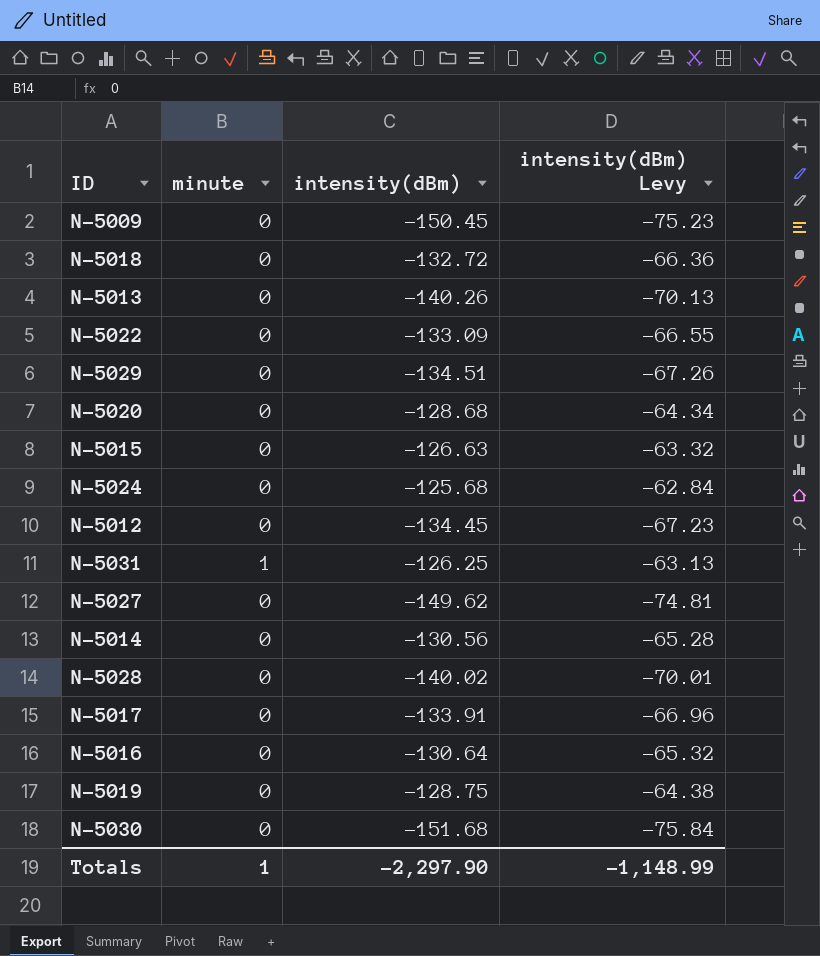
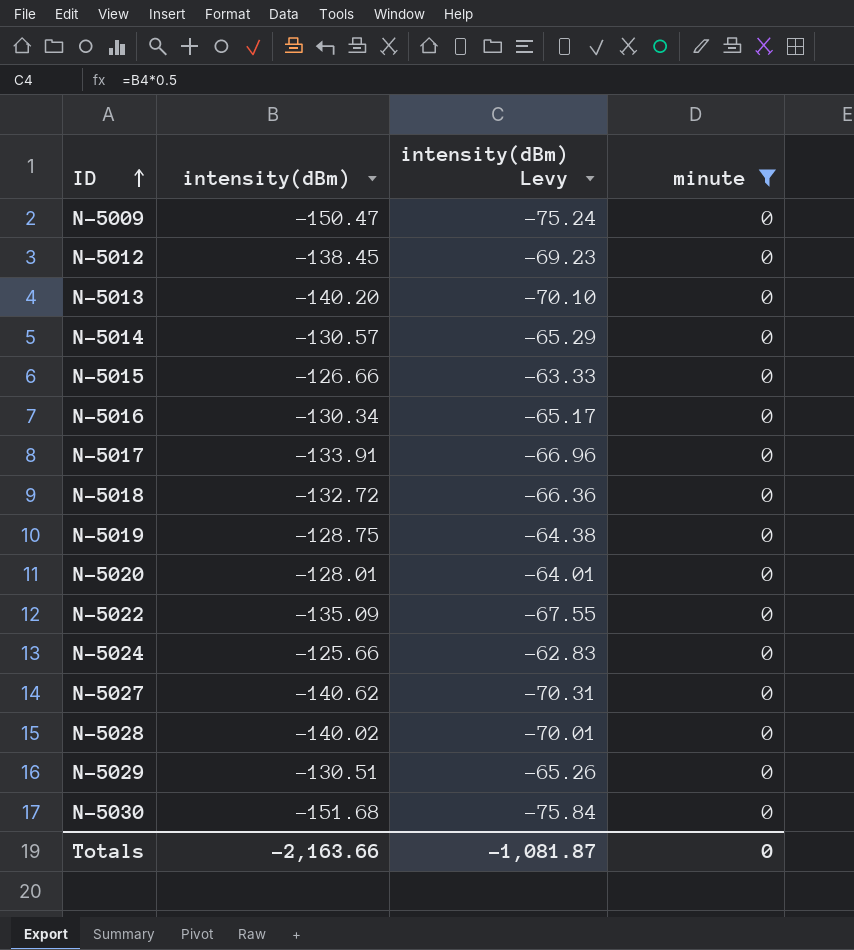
filter: none -> minute = 0
row order: none -> ID ascending
column minute | position: 2 -> 4
N-5009 | intensity(dBm): -150.45 -> -150.47
N-5009 | intensity(dBm) Levy: -75.23 -> -75.24
N-5012 | intensity(dBm): -134.45 -> -138.45
N-5012 | intensity(dBm) Levy: -67.23 -> -69.23
N-5013 | intensity(dBm): -140.26 -> -140.20
N-5013 | intensity(dBm) Levy: -70.13 -> -70.10
N-5014 | intensity(dBm): -130.56 -> -130.57
N-5014 | intensity(dBm) Levy: -65.28 -> -65.29
N-5015 | intensity(dBm): -126.63 -> -126.66
N-5015 | intensity(dBm) Levy: -63.32 -> -63.33
N-5016 | intensity(dBm): -130.64 -> -130.34
N-5016 | intensity(dBm) Levy: -65.32 -> -65.17
N-5020 | intensity(dBm): -128.68 -> -128.01
N-5020 | intensity(dBm) Levy: -64.34 -> -64.01
N-5022 | intensity(dBm): -133.09 -> -135.09
N-5022 | intensity(dBm) Levy: -66.55 -> -67.55
N-5024 | intensity(dBm): -125.68 -> -125.66
N-5024 | intensity(dBm) Levy: -62.84 -> -62.83
N-5027 | intensity(dBm): -149.62 -> -140.62
N-5027 | intensity(dBm) Levy: -74.81 -> -70.31
N-5029 | intensity(dBm): -134.51 -> -130.51
N-5029 | intensity(dBm) Levy: -67.26 -> -65.26
Totals | intensity(dBm): -2,297.90 -> -2,163.66
Totals | intensity(dBm) Levy: -1,148.99 -> -1,081.87
Totals | minute: 1 -> 0

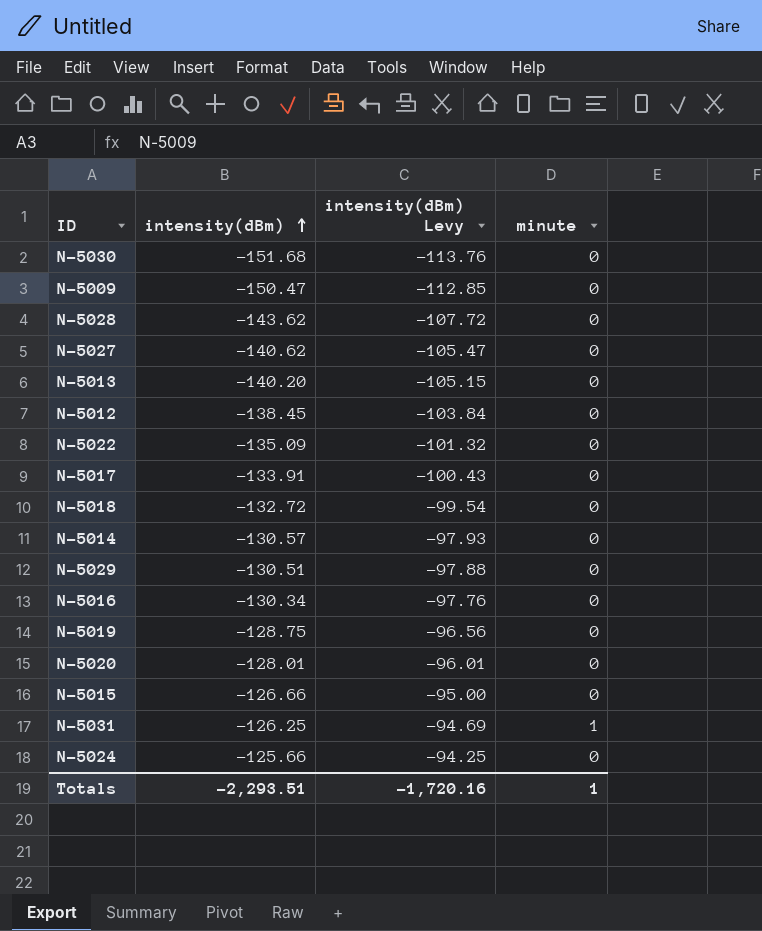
filter: minute = 0 -> none
row order: ID ascending -> intensity(dBm) ascending
column intensity(dBm) Levy | formula: [intensity(dBm)] * 0.5 -> [intensity(dBm)] * 0.75
N-5028 | intensity(dBm): -140.02 -> -143.62
Totals | intensity(dBm): -2,163.66 -> -2,293.51
Totals | intensity(dBm) Levy: -1,081.87 -> -1,720.16
Totals | minute: 0 -> 1

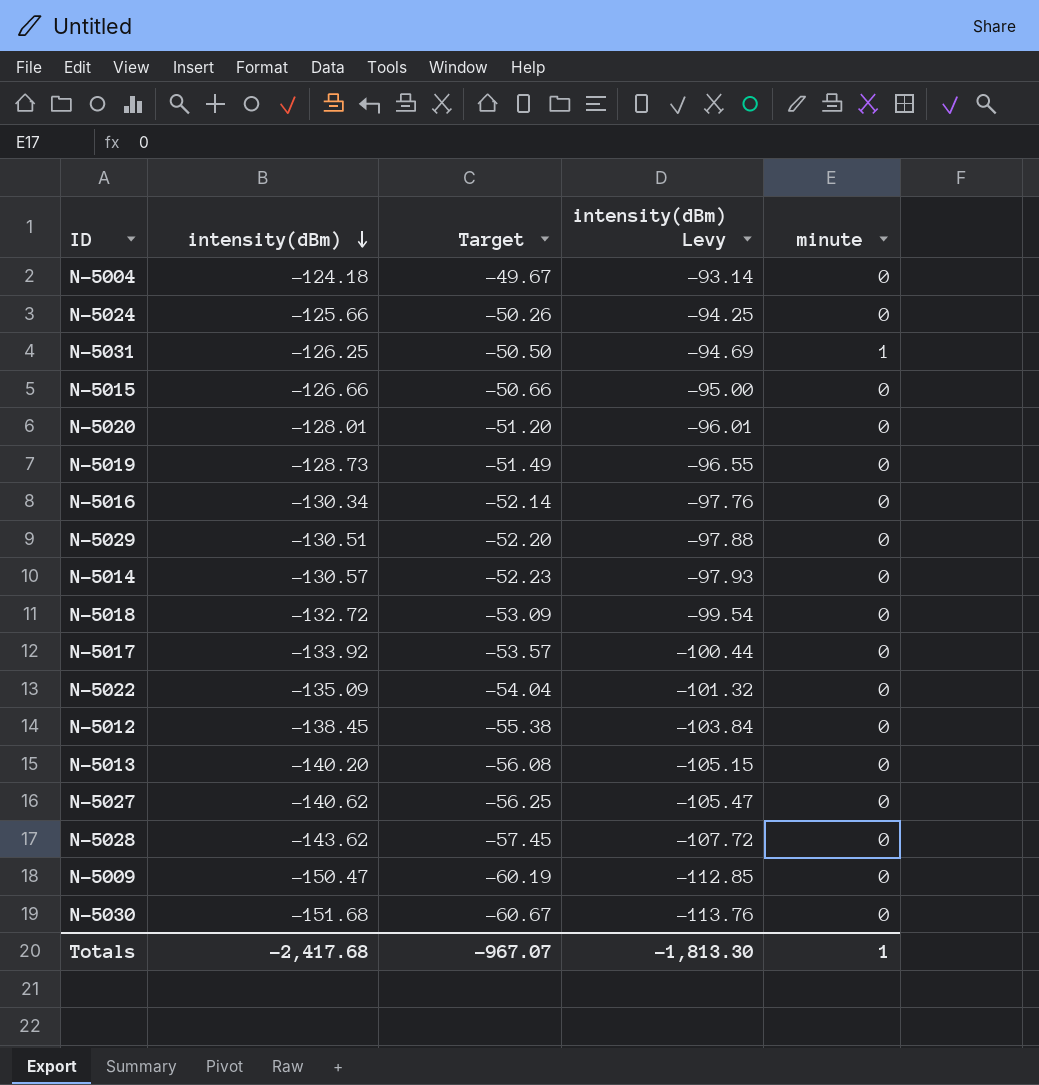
row order: intensity(dBm) ascending -> intensity(dBm) descending
column Target | formula: none -> [intensity(dBm)] * 0.4
row N-5004: none -> -124.18 | -49.67 | -93.14 | 0
N-5019 | intensity(dBm): -128.75 -> -128.73
N-5019 | intensity(dBm) Levy: -96.56 -> -96.55
N-5017 | intensity(dBm): -133.91 -> -133.92
N-5017 | intensity(dBm) Levy: -100.43 -> -100.44
Totals | intensity(dBm): -2,293.51 -> -2,417.68
Totals | intensity(dBm) Levy: -1,720.16 -> -1,813.30

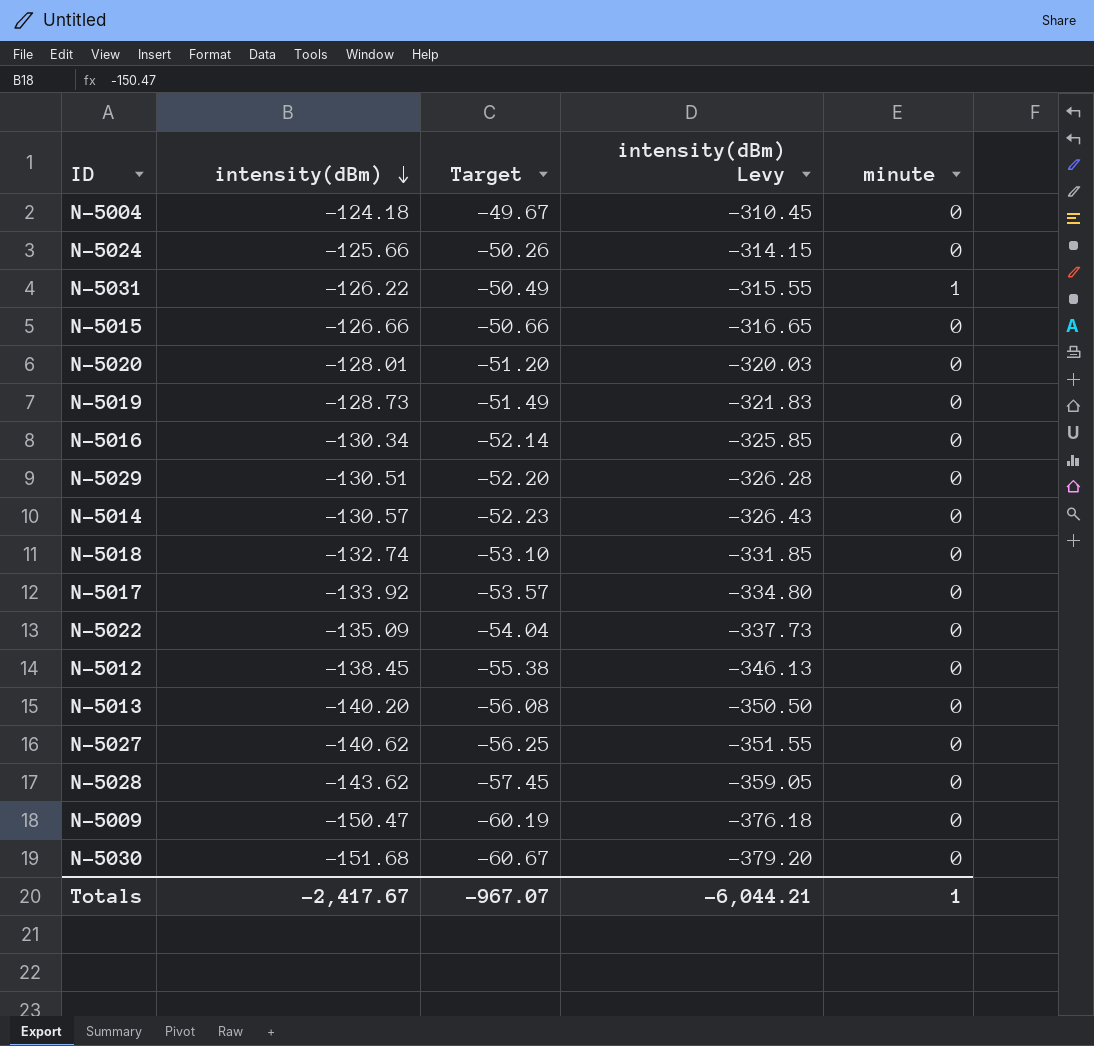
column intensity(dBm) Levy | formula: [intensity(dBm)] * 0.75 -> [intensity(dBm)] * 2.5
N-5031 | intensity(dBm): -126.25 -> -126.22
N-5031 | Target: -50.50 -> -50.49
N-5018 | intensity(dBm): -132.72 -> -132.74
N-5018 | Target: -53.09 -> -53.10
Totals | intensity(dBm): -2,417.68 -> -2,417.67
Totals | intensity(dBm) Levy: -1,813.30 -> -6,044.21

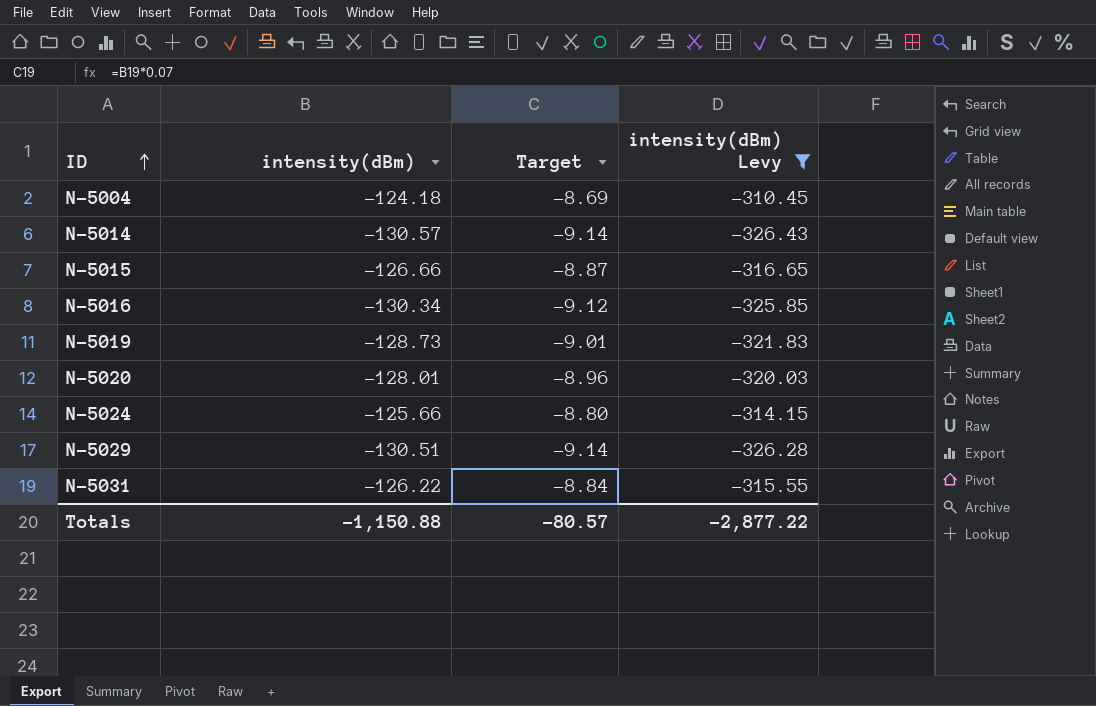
filter: none -> intensity(dBm) Levy >= -326.43
row order: intensity(dBm) descending -> ID ascending
column minute | position: 5 -> none
column Target | formula: [intensity(dBm)] * 0.4 -> [intensity(dBm)] * 0.07
Totals | intensity(dBm): -2,417.67 -> -1,150.88
Totals | Target: -967.07 -> -80.57
Totals | intensity(dBm) Levy: -6,044.21 -> -2,877.22

